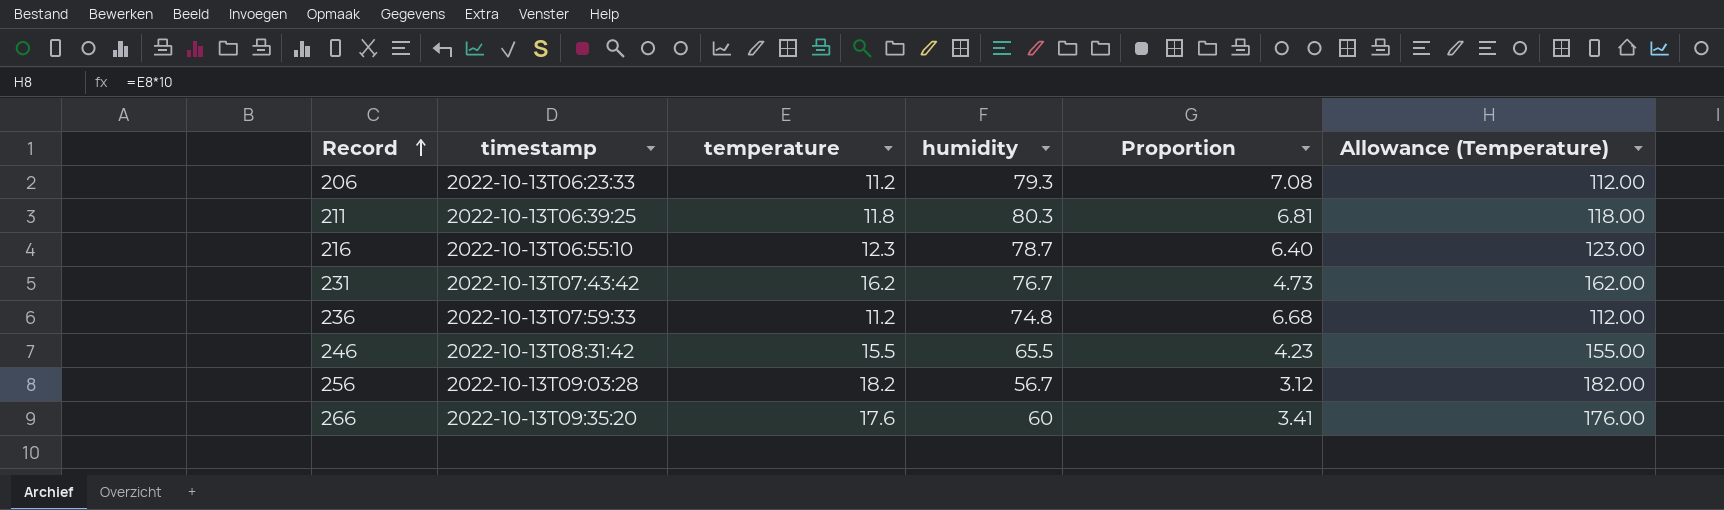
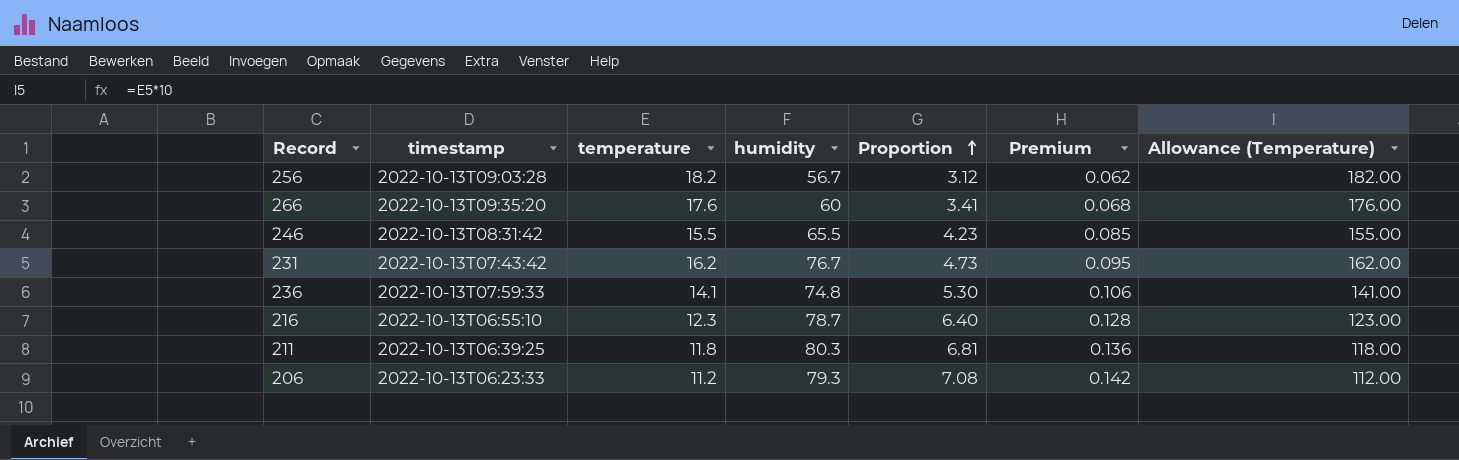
row order: Record ascending -> Proportion ascending
column Premium | formula: none -> [Proportion] * 0.02
236 | temperature: 11.2 -> 14.1
236 | Proportion: 6.68 -> 5.30
236 | Allowance (Temperature): 112.00 -> 141.00

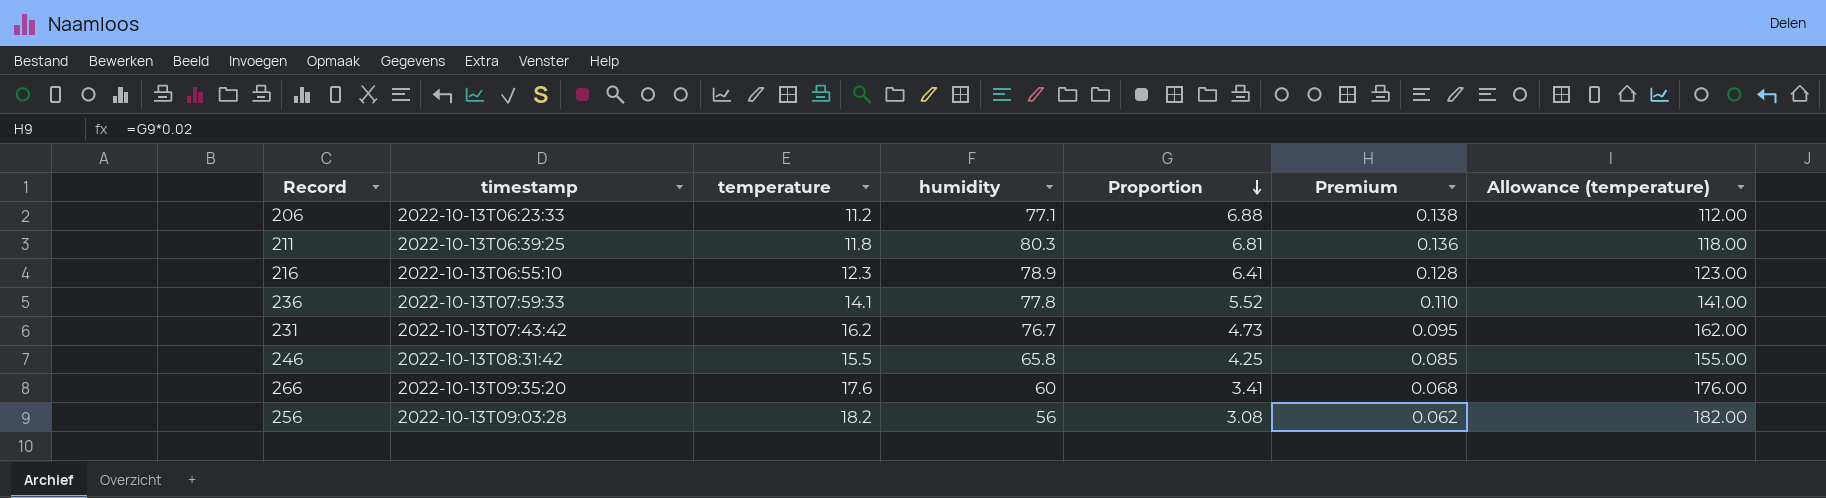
row order: Proportion ascending -> Proportion descending
column name: Allowance (Temperature) -> Allowance (temperature)
206 | humidity: 79.3 -> 77.1
206 | Proportion: 7.08 -> 6.88
206 | Premium: 0.142 -> 0.138
216 | humidity: 78.7 -> 78.9
216 | Proportion: 6.40 -> 6.41
236 | humidity: 74.8 -> 77.8
236 | Proportion: 5.30 -> 5.52
236 | Premium: 0.106 -> 0.110
246 | humidity: 65.5 -> 65.8
246 | Proportion: 4.23 -> 4.25
256 | humidity: 56.7 -> 56
256 | Proportion: 3.12 -> 3.08

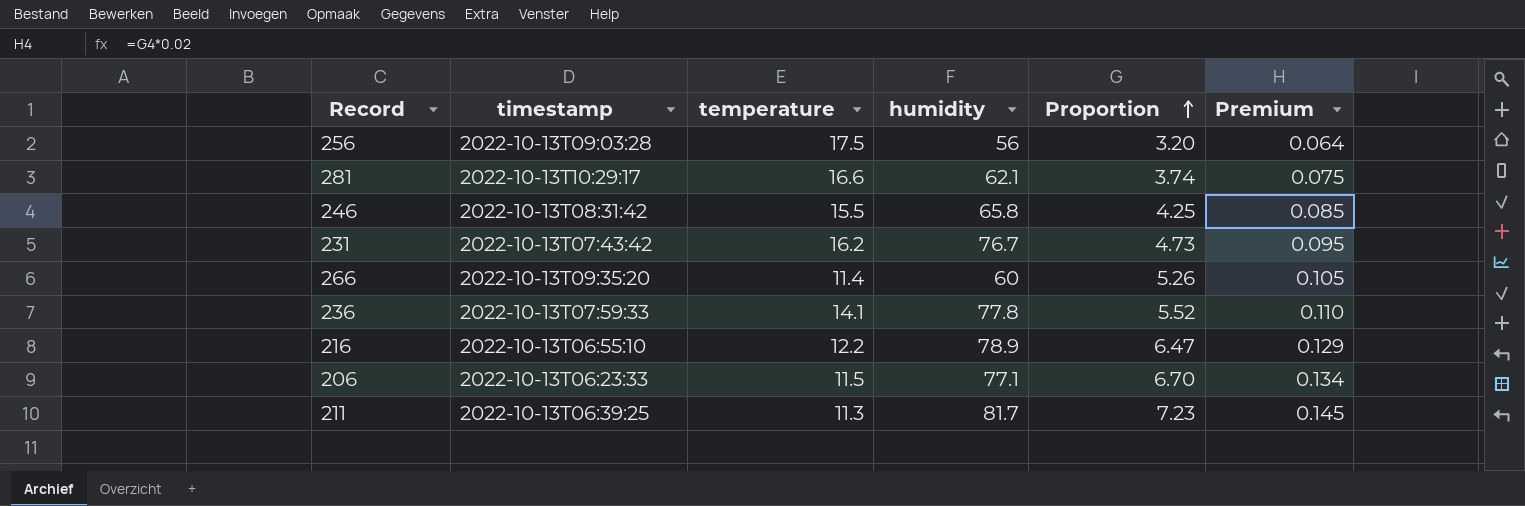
row order: Proportion descending -> Proportion ascending
column Allowance (temperature) | formula: [temperature] * 10 -> none
256 | temperature: 18.2 -> 17.5
256 | Proportion: 3.08 -> 3.20
256 | Premium: 0.062 -> 0.064
row 281: none -> 2022-10-13T10:29:17 | 16.6 | 62.1 | 3.74 | 0.075
266 | temperature: 17.6 -> 11.4
266 | Proportion: 3.41 -> 5.26
266 | Premium: 0.068 -> 0.105
216 | temperature: 12.3 -> 12.2
216 | Proportion: 6.41 -> 6.47
216 | Premium: 0.128 -> 0.129
206 | temperature: 11.2 -> 11.5
206 | Proportion: 6.88 -> 6.70
206 | Premium: 0.138 -> 0.134
211 | temperature: 11.8 -> 11.3
211 | humidity: 80.3 -> 81.7
211 | Proportion: 6.81 -> 7.23
211 | Premium: 0.136 -> 0.145

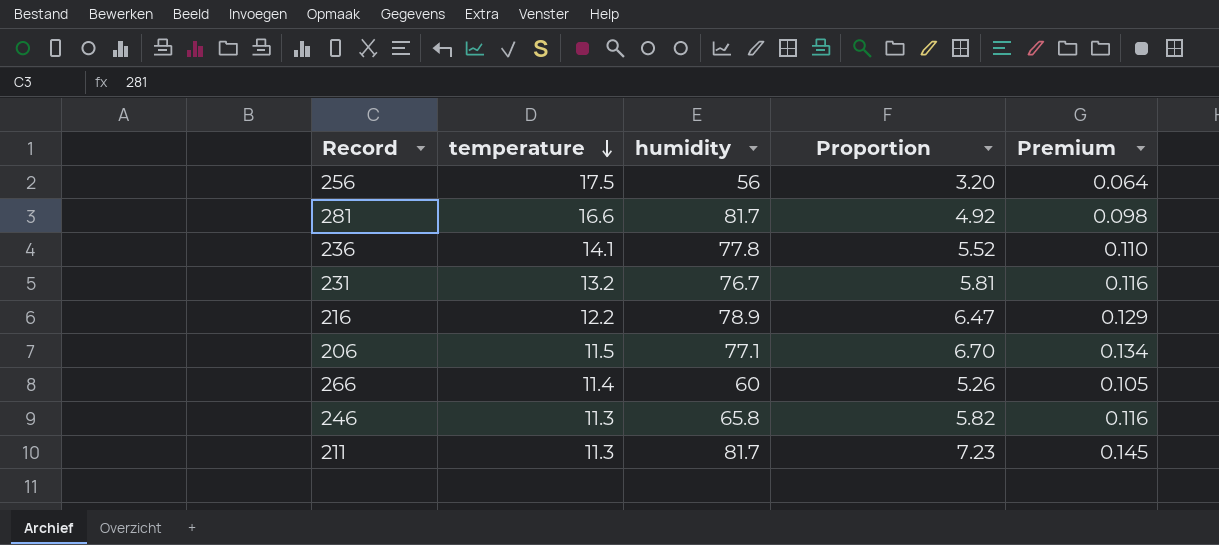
row order: Proportion ascending -> temperature descending
column timestamp | position: 2 -> none
281 | humidity: 62.1 -> 81.7
281 | Proportion: 3.74 -> 4.92
281 | Premium: 0.075 -> 0.098
231 | temperature: 16.2 -> 13.2
231 | Proportion: 4.73 -> 5.81
231 | Premium: 0.095 -> 0.116
246 | temperature: 15.5 -> 11.3
246 | Proportion: 4.25 -> 5.82
246 | Premium: 0.085 -> 0.116

